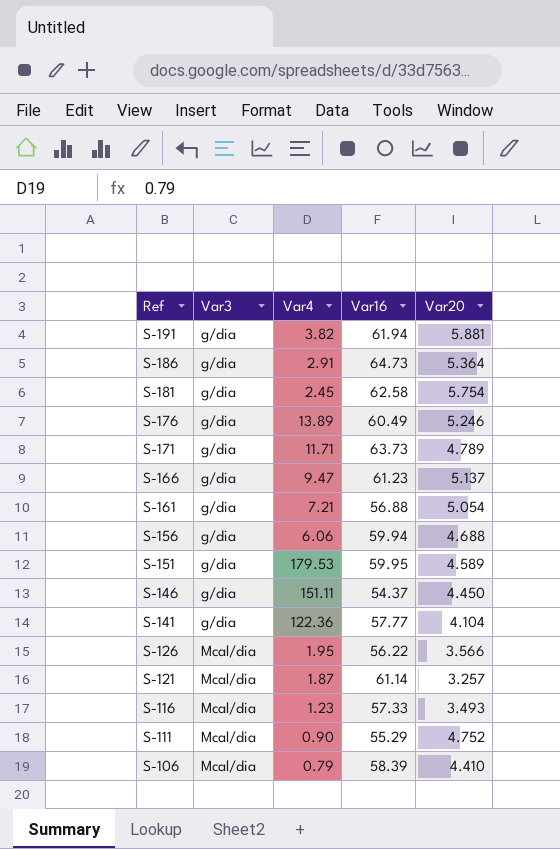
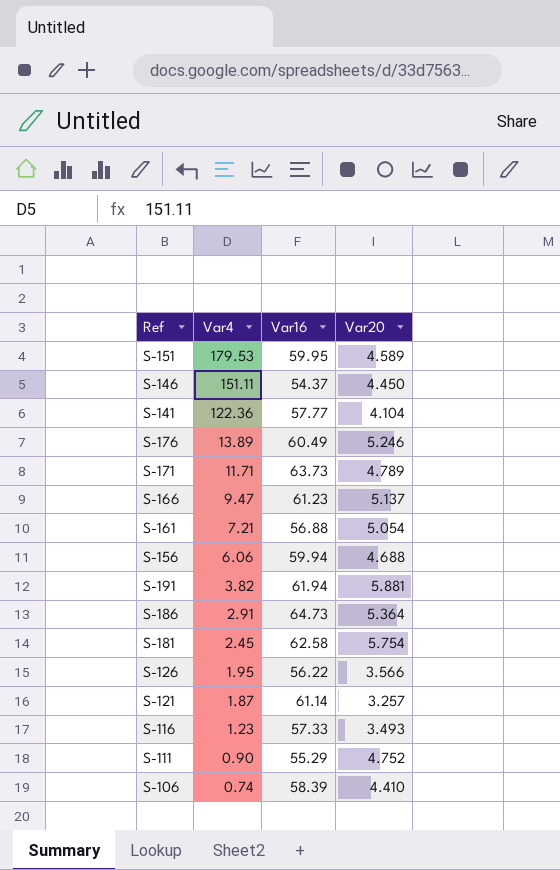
row order: Ref descending -> Var4 descending
column Var3 | position: 2 -> none
S-106 | Var4: 0.79 -> 0.74

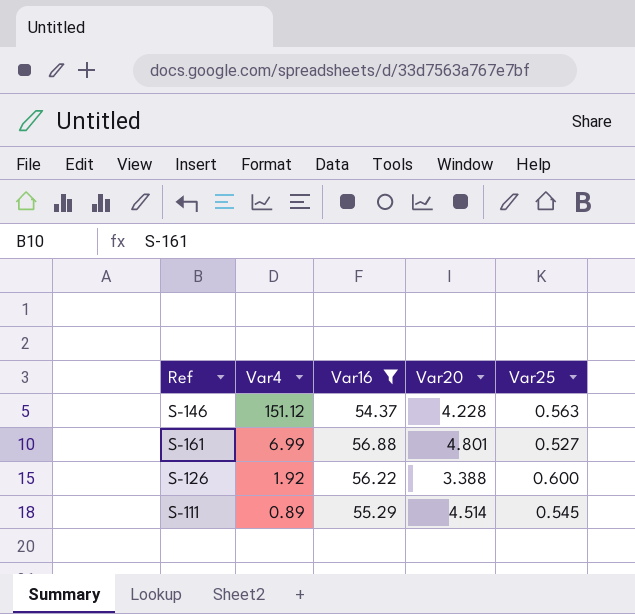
filter: none -> Var16 <= 56.88
column Var25 | position: none -> 5
S-146 | Var4: 151.11 -> 151.12
S-146 | Var20: 4.450 -> 4.228
S-161 | Var4: 7.21 -> 6.99
S-161 | Var20: 5.054 -> 4.801
S-126 | Var4: 1.95 -> 1.92
S-126 | Var20: 3.566 -> 3.388
S-111 | Var4: 0.90 -> 0.89
S-111 | Var20: 4.752 -> 4.514

